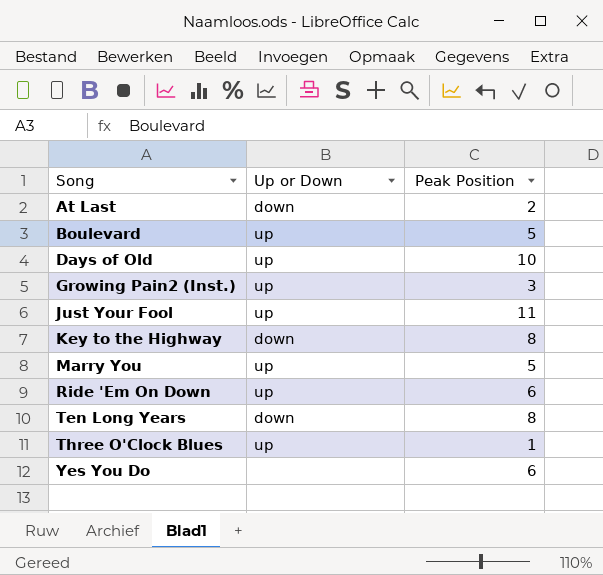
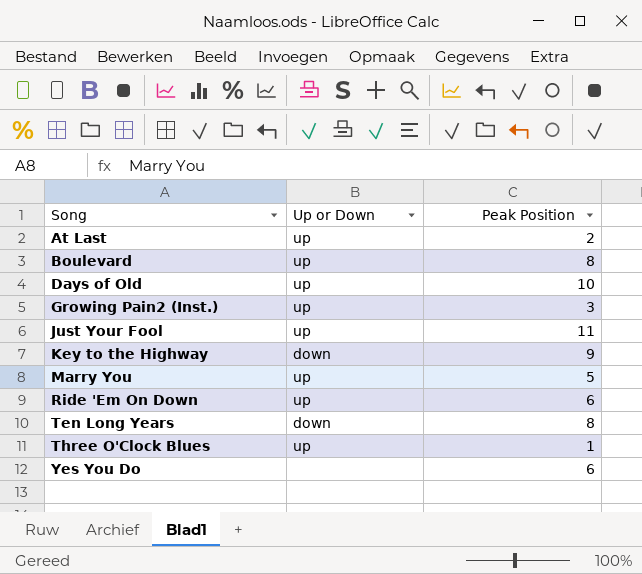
At Last | Up or Down: down -> up
Boulevard | Peak Position: 5 -> 8
Key to the Highway | Peak Position: 8 -> 9

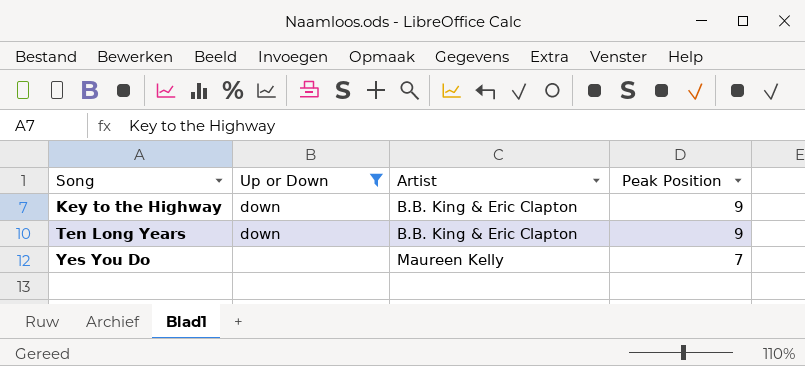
filter: none -> Up or Down != up
column Artist | position: none -> 3
Ten Long Years | Peak Position: 8 -> 9
Yes You Do | Peak Position: 6 -> 7

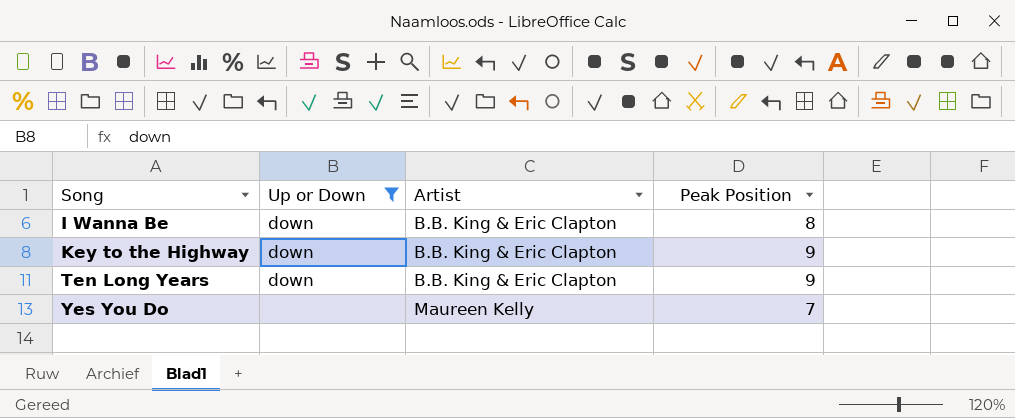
row I Wanna Be: none -> down | B.B. King & Eric Clapton | 8

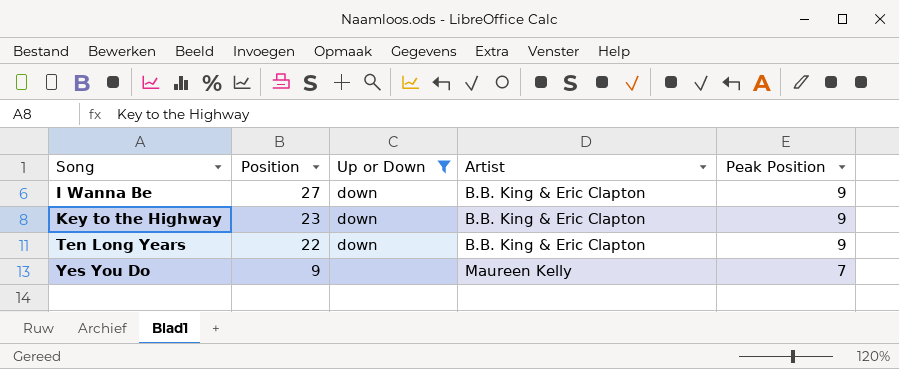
column Position | position: none -> 2
I Wanna Be | Peak Position: 8 -> 9

